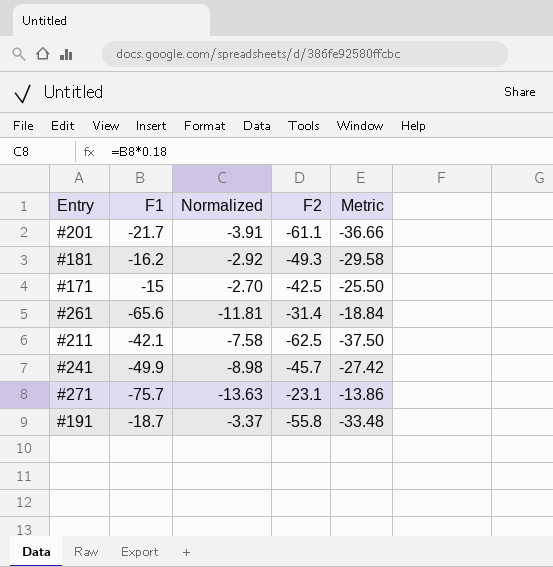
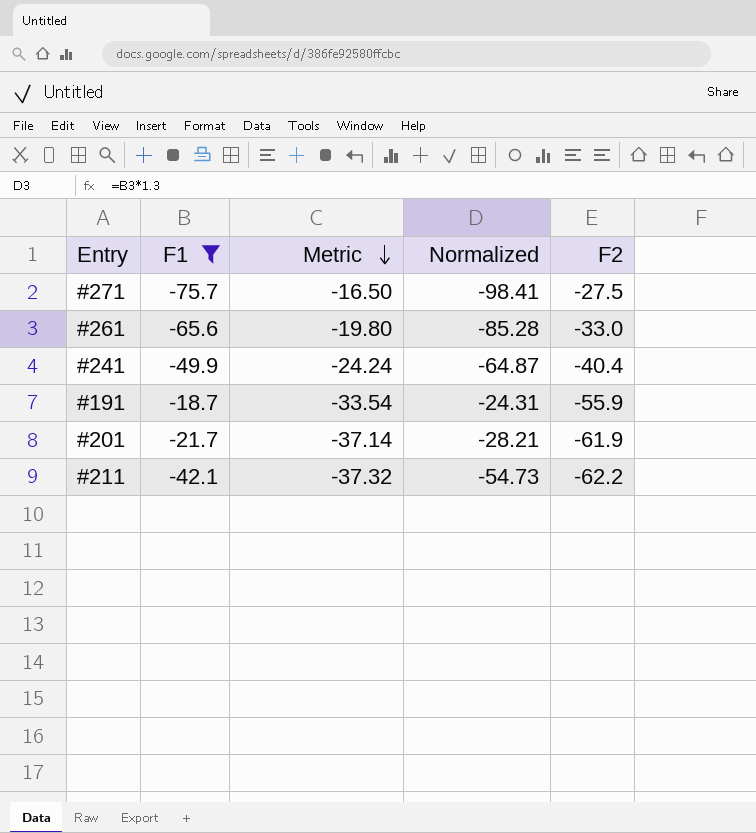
filter: none -> F1 <= -18.7
row order: none -> Metric descending
column Metric | position: 5 -> 3
column Normalized | formula: [F1] * 0.18 -> [F1] * 1.3
#271 | Metric: -13.86 -> -16.50
#271 | F2: -23.1 -> -27.5
#261 | Metric: -18.84 -> -19.80
#261 | F2: -31.4 -> -33.0
#241 | Metric: -27.42 -> -24.24
#241 | F2: -45.7 -> -40.4
#191 | Metric: -33.48 -> -33.54
#191 | F2: -55.8 -> -55.9
#201 | Metric: -36.66 -> -37.14
#201 | F2: -61.1 -> -61.9
#211 | Metric: -37.50 -> -37.32
#211 | F2: -62.5 -> -62.2

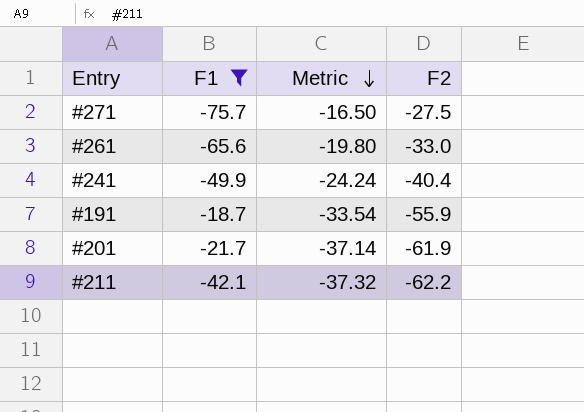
column Normalized | formula: [F1] * 1.3 -> none

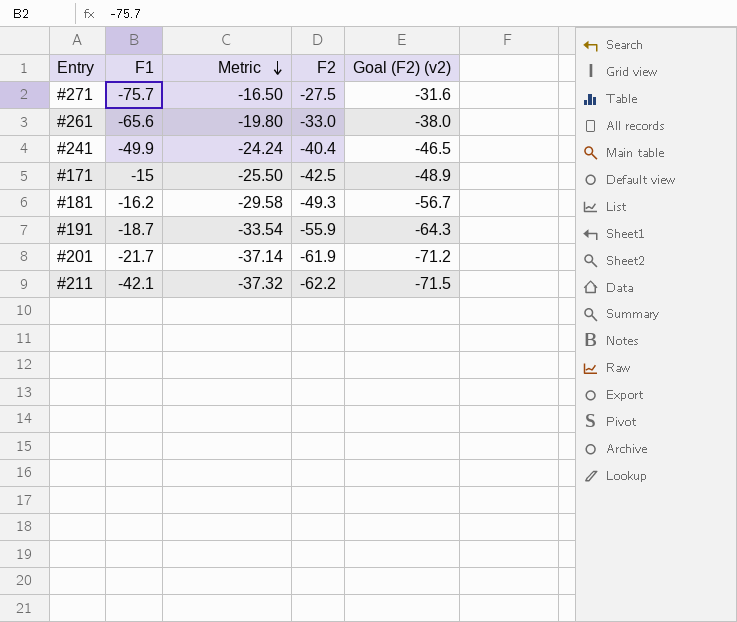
filter: F1 <= -18.7 -> none
column Goal (F2) (v2) | formula: none -> [F2] * 1.15

